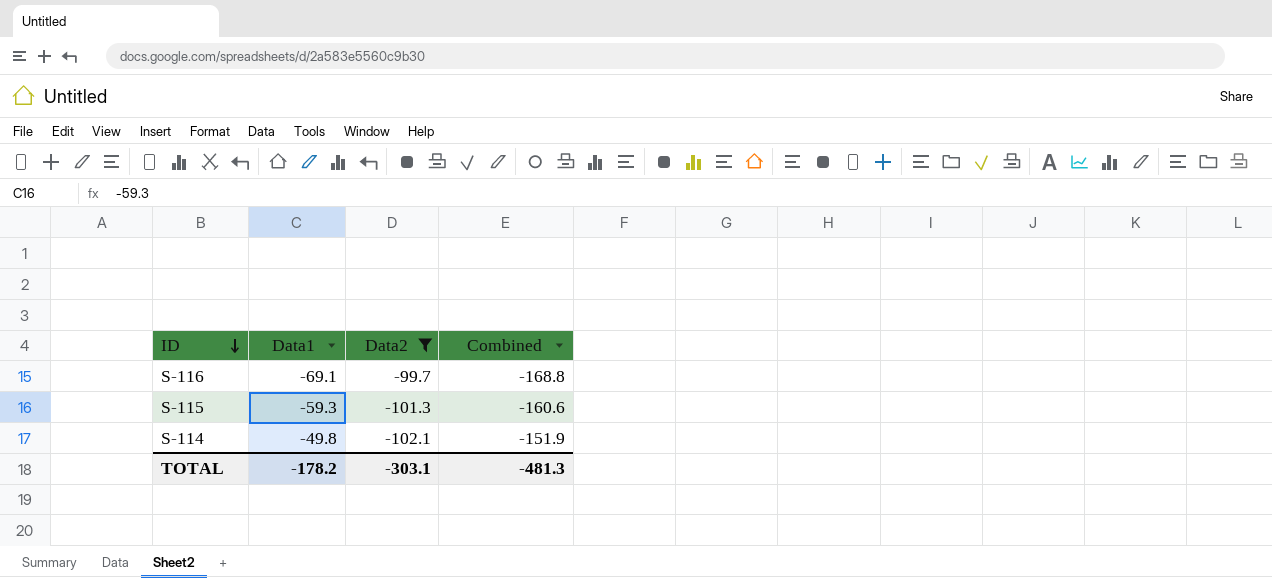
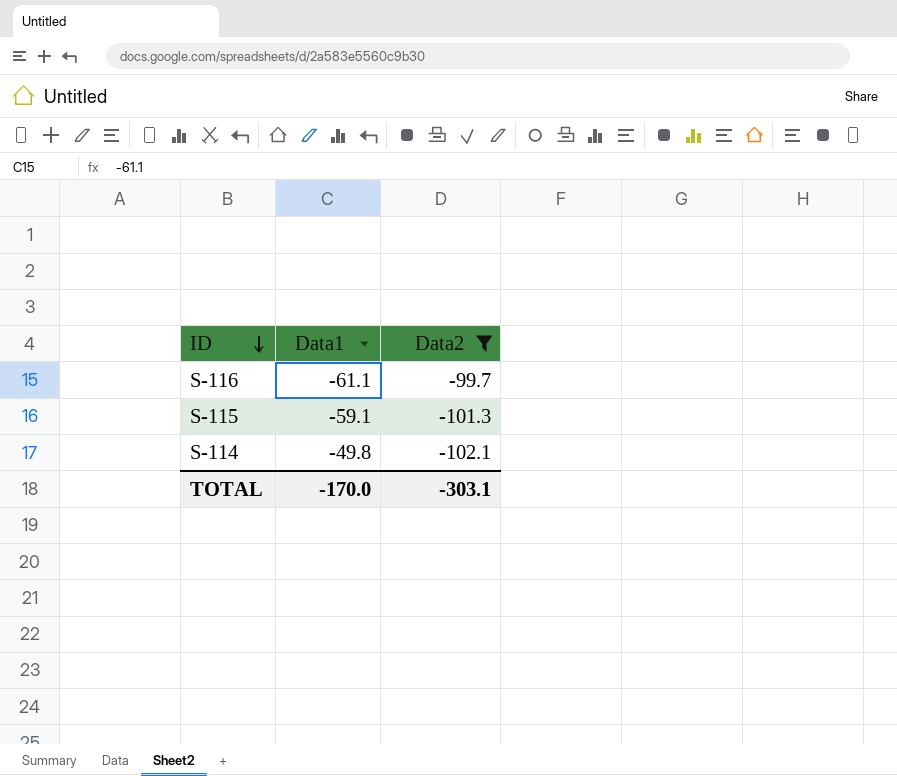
column Combined | formula: [Data1] + [Data2] -> none
S-116 | Data1: -69.1 -> -61.1
S-115 | Data1: -59.3 -> -59.1
TOTAL | Data1: -178.2 -> -170.0

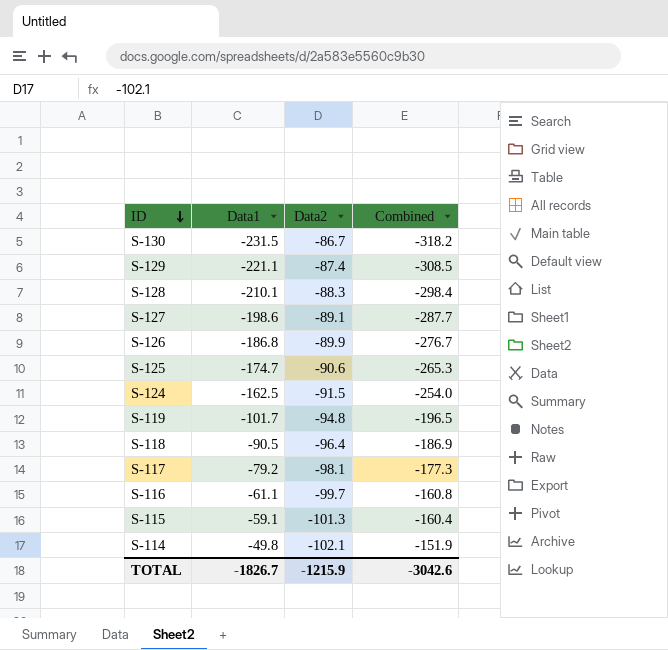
filter: Data2 <= -99.7 -> none
column Combined | formula: none -> [Data1] + [Data2]
TOTAL | Data1: -170.0 -> -1826.7
TOTAL | Data2: -303.1 -> -1215.9

